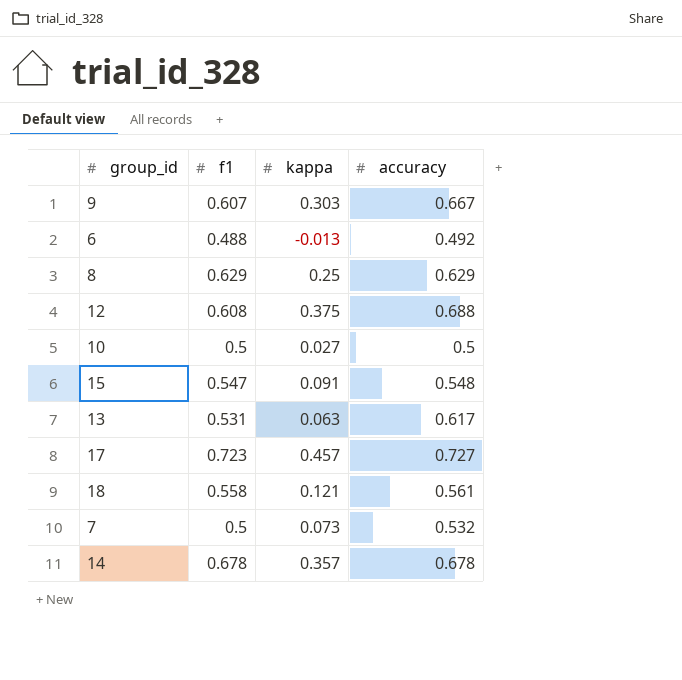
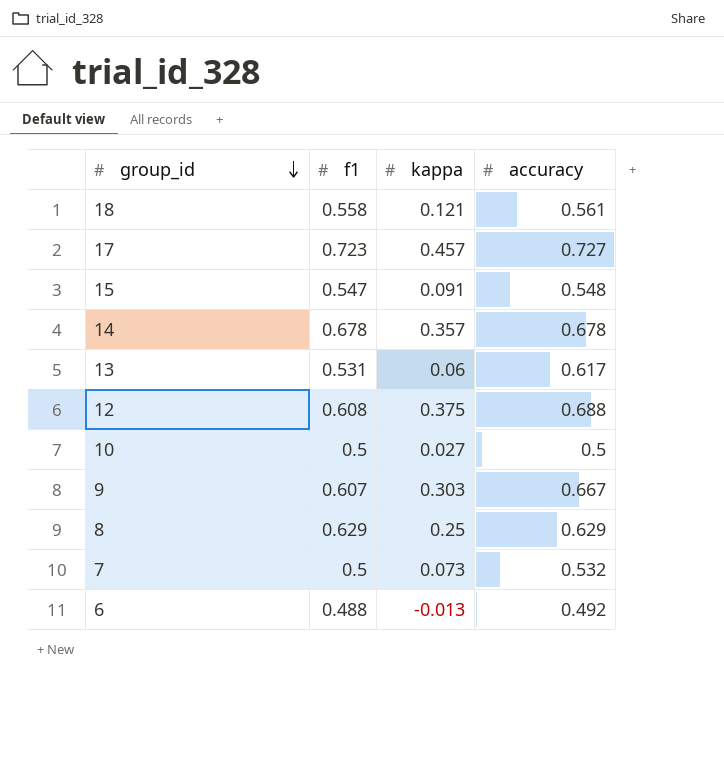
row order: none -> group_id descending
13 | kappa: 0.063 -> 0.06

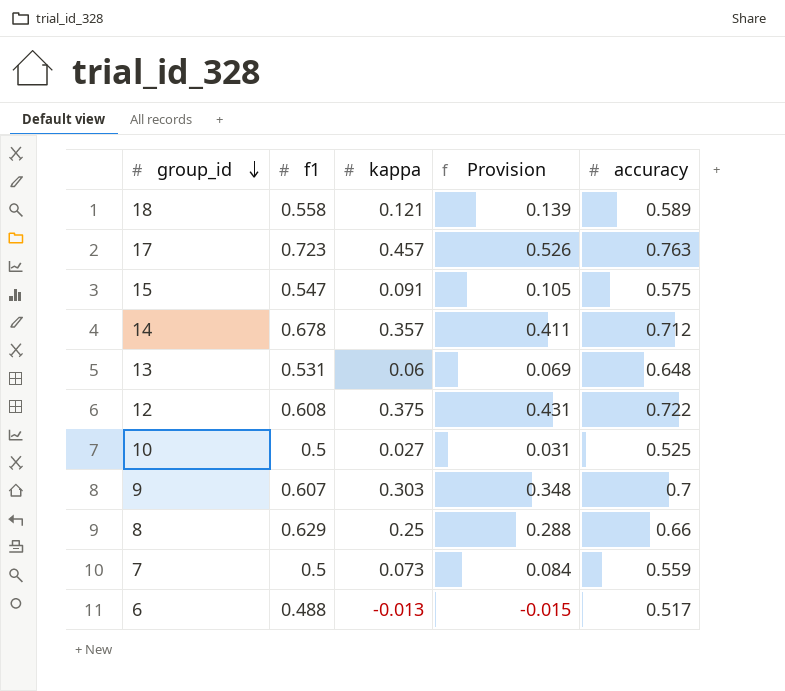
column Provision | formula: none -> [kappa] * 1.15
18 | accuracy: 0.561 -> 0.589
17 | accuracy: 0.727 -> 0.763
15 | accuracy: 0.548 -> 0.575
14 | accuracy: 0.678 -> 0.712
13 | accuracy: 0.617 -> 0.648
12 | accuracy: 0.688 -> 0.722
10 | accuracy: 0.5 -> 0.525
9 | accuracy: 0.667 -> 0.7
8 | accuracy: 0.629 -> 0.66
7 | accuracy: 0.532 -> 0.559
6 | accuracy: 0.492 -> 0.517

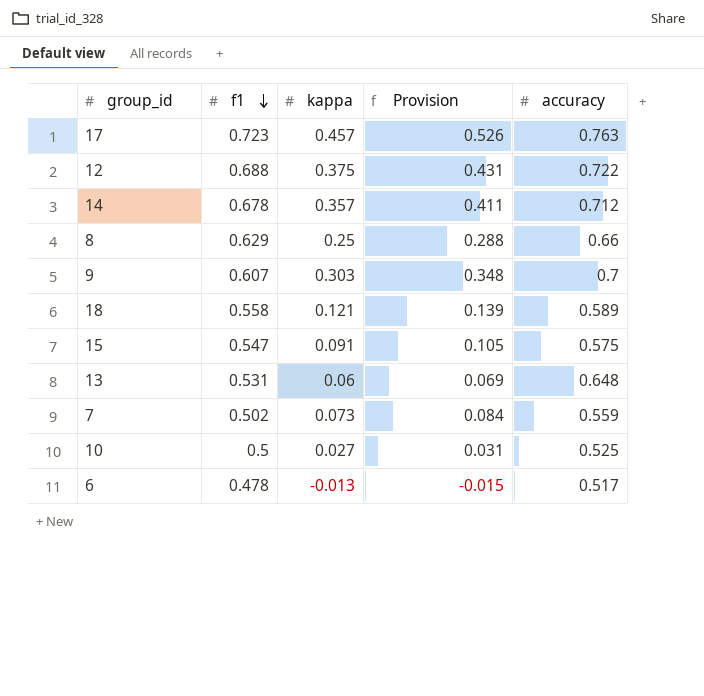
row order: group_id descending -> f1 descending
12 | f1: 0.608 -> 0.688
7 | f1: 0.5 -> 0.502
6 | f1: 0.488 -> 0.478

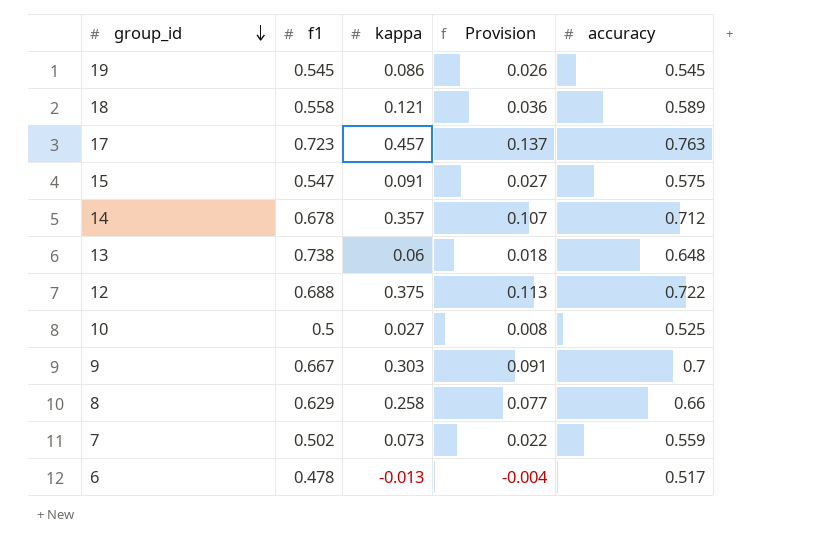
row order: f1 descending -> group_id descending
column Provision | formula: [kappa] * 1.15 -> [kappa] * 0.3
row 19: none -> 0.545 | 0.086 | 0.026 | 0.545
13 | f1: 0.531 -> 0.738
9 | f1: 0.607 -> 0.667
8 | kappa: 0.25 -> 0.258

